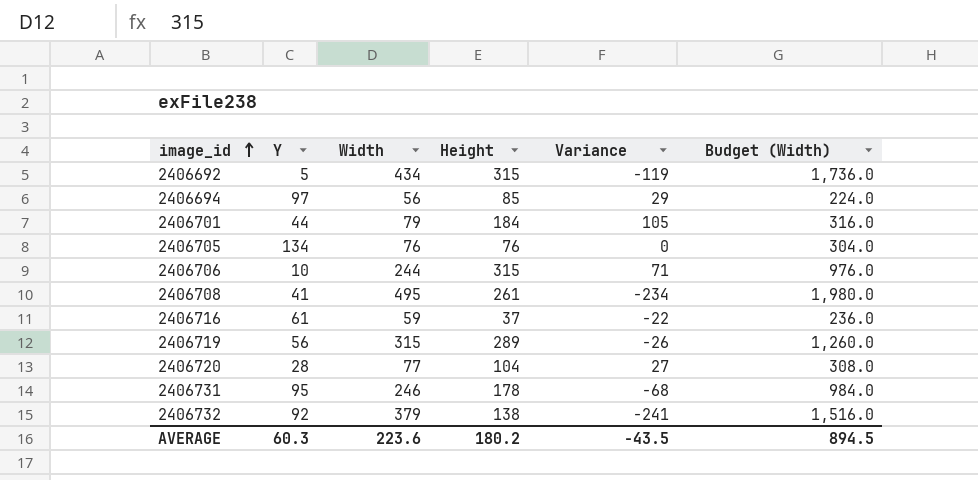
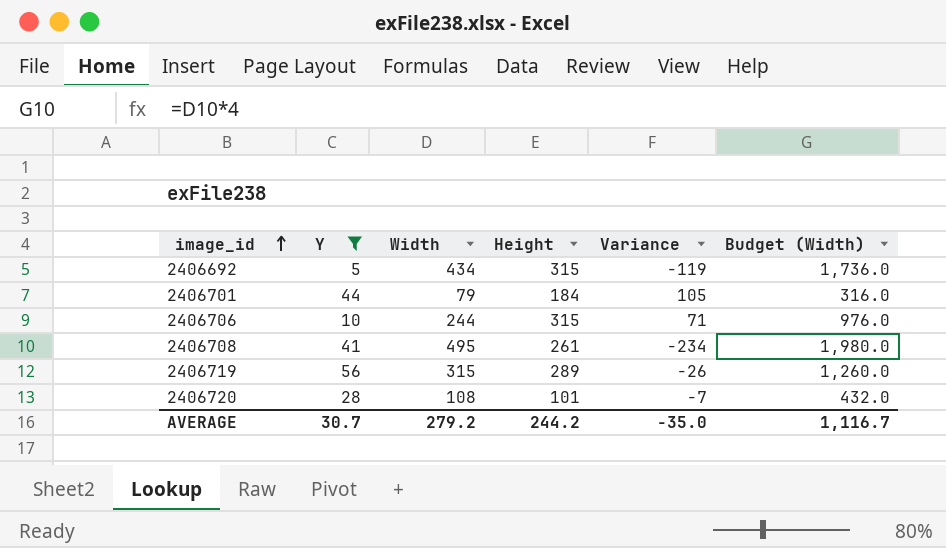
filter: none -> Y <= 56
2406720 | Width: 77 -> 108
2406720 | Height: 104 -> 101
2406720 | Variance: 27 -> -7
2406720 | Budget (Width): 308.0 -> 432.0
AVERAGE | Y: 60.3 -> 30.7
AVERAGE | Width: 223.6 -> 279.2
AVERAGE | Height: 180.2 -> 244.2
AVERAGE | Variance: -43.5 -> -35.0
AVERAGE | Budget (Width): 894.5 -> 1,116.7

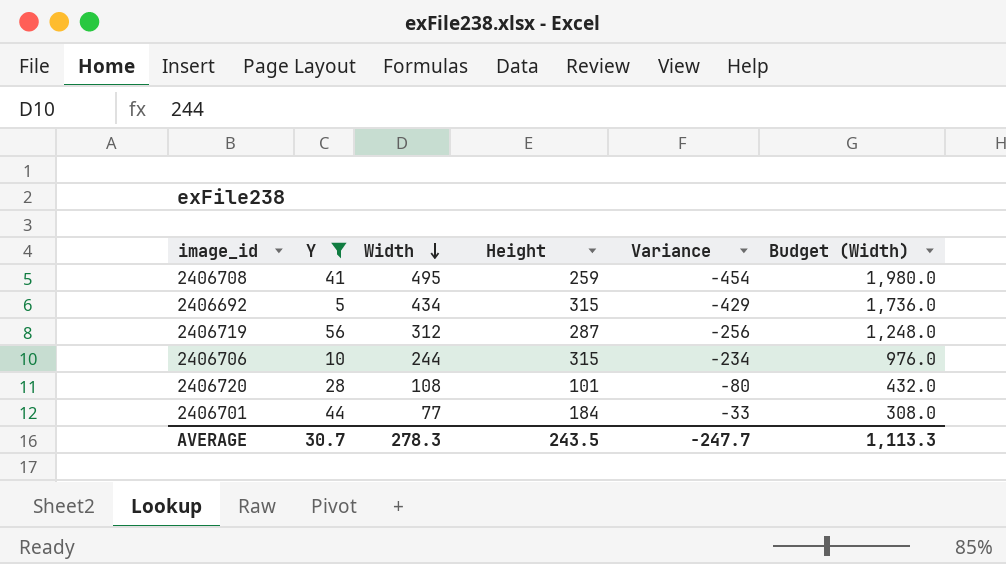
row order: image_id ascending -> Width descending
column Variance | formula: [Height] - [Width] -> [Y] - [Width]
2406708 | Height: 261 -> 259
2406719 | Width: 315 -> 312
2406719 | Height: 289 -> 287
2406719 | Budget (Width): 1,260.0 -> 1,248.0
2406701 | Width: 79 -> 77
2406701 | Budget (Width): 316.0 -> 308.0
AVERAGE | Width: 279.2 -> 278.3
AVERAGE | Height: 244.2 -> 243.5
AVERAGE | Variance: -35.0 -> -247.7
AVERAGE | Budget (Width): 1,116.7 -> 1,113.3

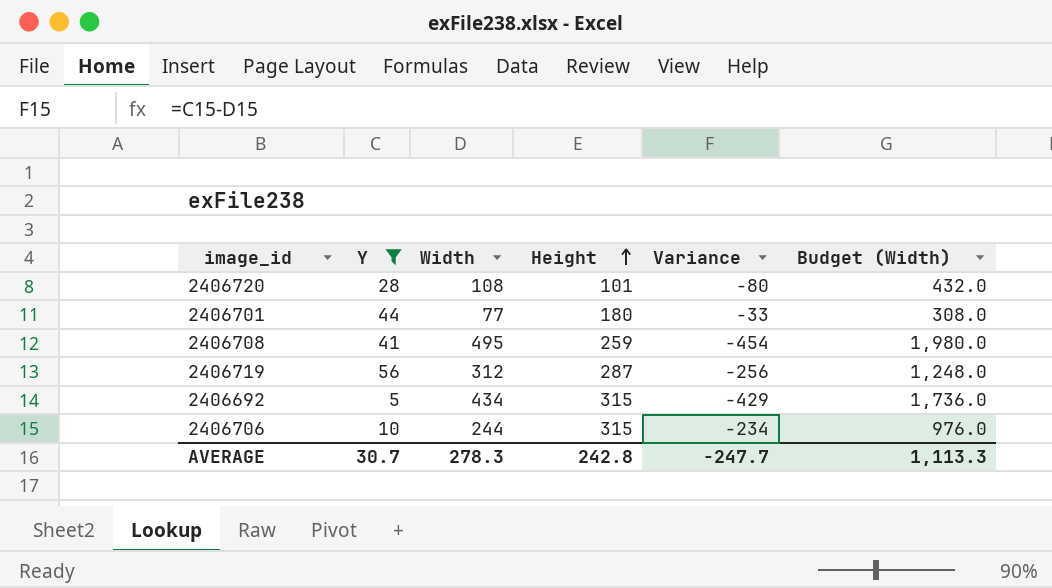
row order: Width descending -> Height ascending
2406701 | Height: 184 -> 180
AVERAGE | Height: 243.5 -> 242.8

